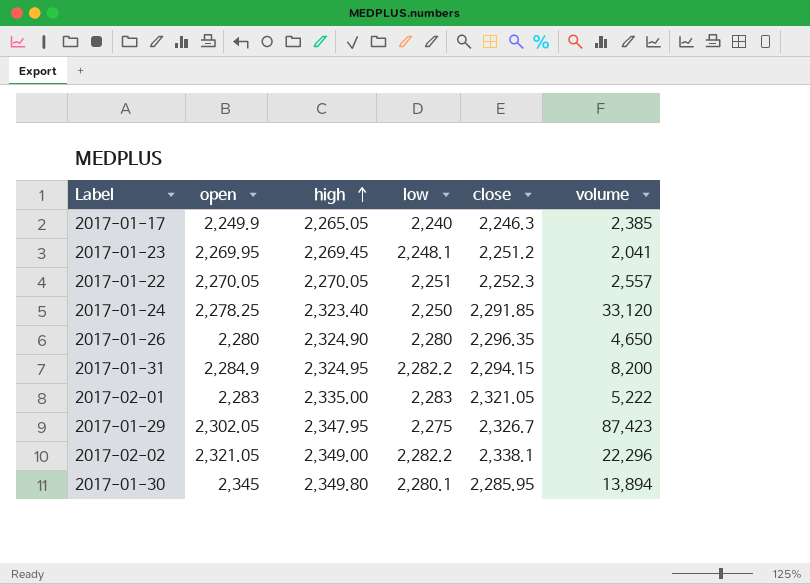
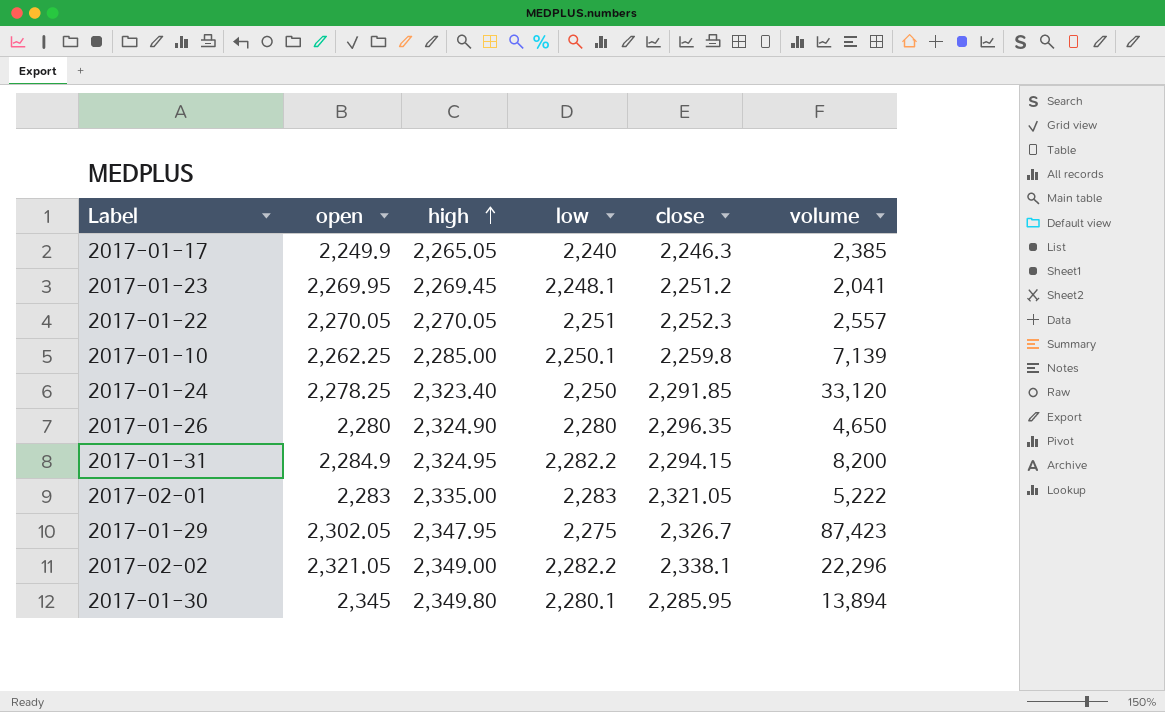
row 2017-01-10: none -> 2,262.25 | 2,285.00 | 2,250.1 | 2,259.8 | 7,139

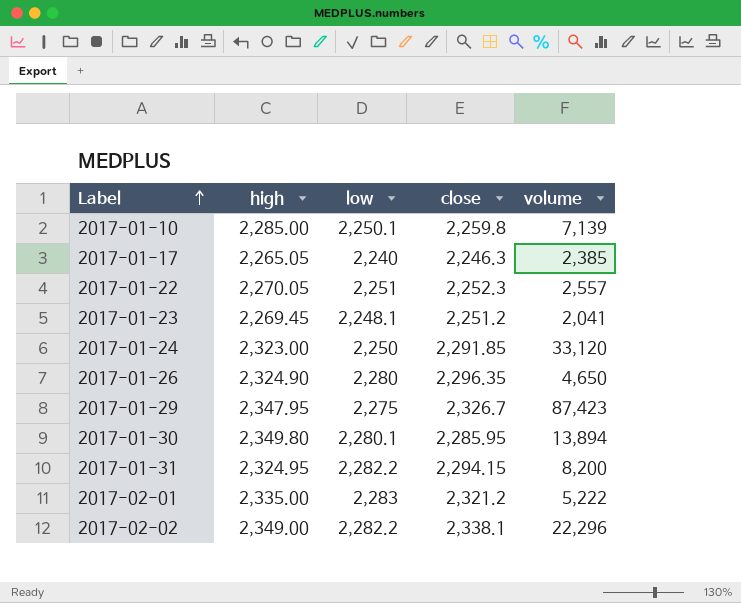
row order: high ascending -> Label ascending
column open | position: 2 -> none
2017-01-24 | high: 2,323.40 -> 2,323.00
2017-02-01 | close: 2,321.05 -> 2,321.2

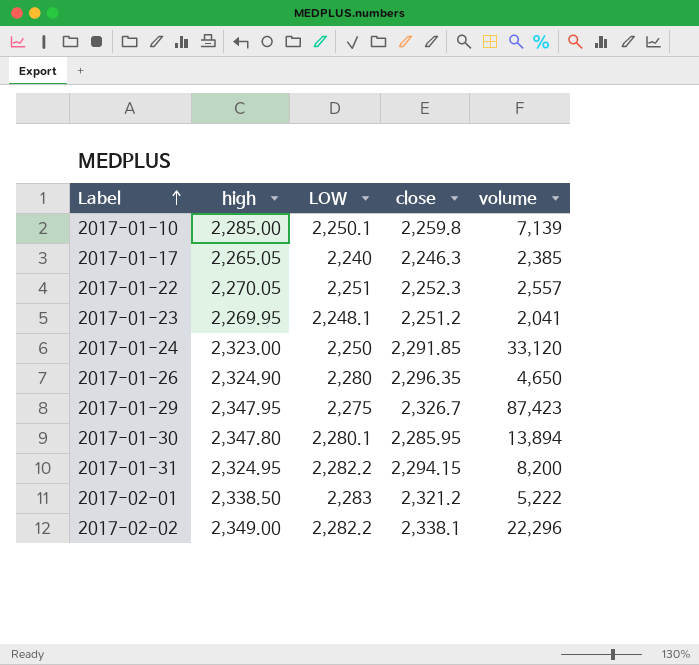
column name: low -> LOW
2017-01-23 | high: 2,269.45 -> 2,269.95
2017-01-30 | high: 2,349.80 -> 2,347.80
2017-02-01 | high: 2,335.00 -> 2,338.50

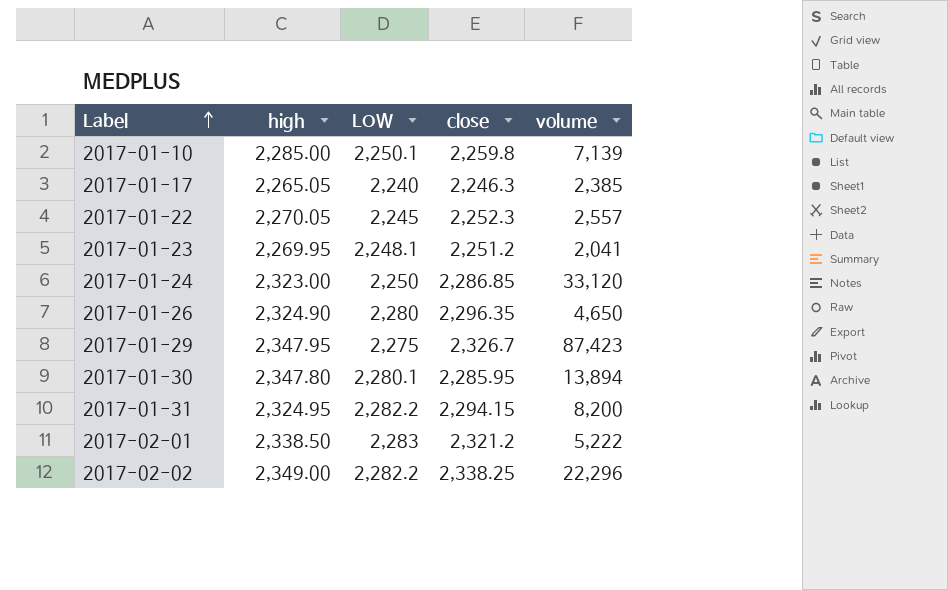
2017-01-22 | LOW: 2,251 -> 2,245
2017-01-24 | close: 2,291.85 -> 2,286.85
2017-02-02 | close: 2,338.1 -> 2,338.25

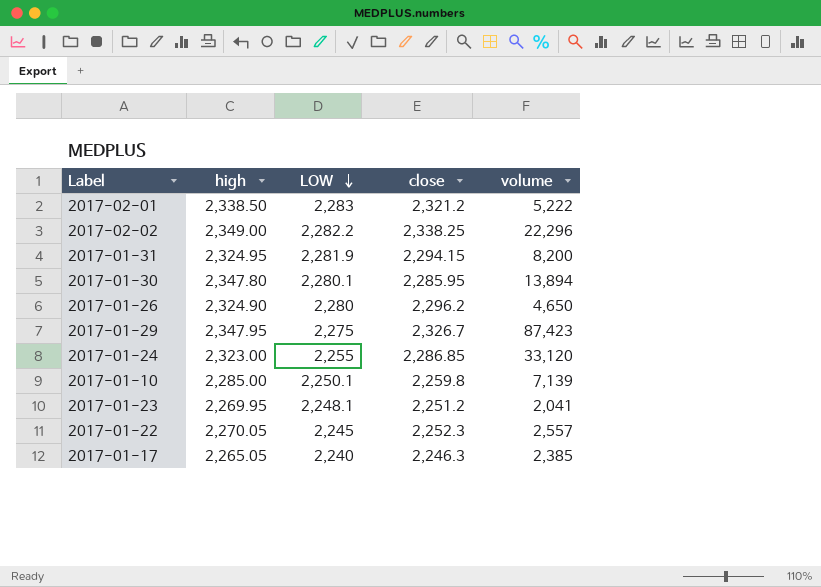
row order: Label ascending -> LOW descending
2017-01-31 | LOW: 2,282.2 -> 2,281.9
2017-01-26 | close: 2,296.35 -> 2,296.2
2017-01-24 | LOW: 2,250 -> 2,255

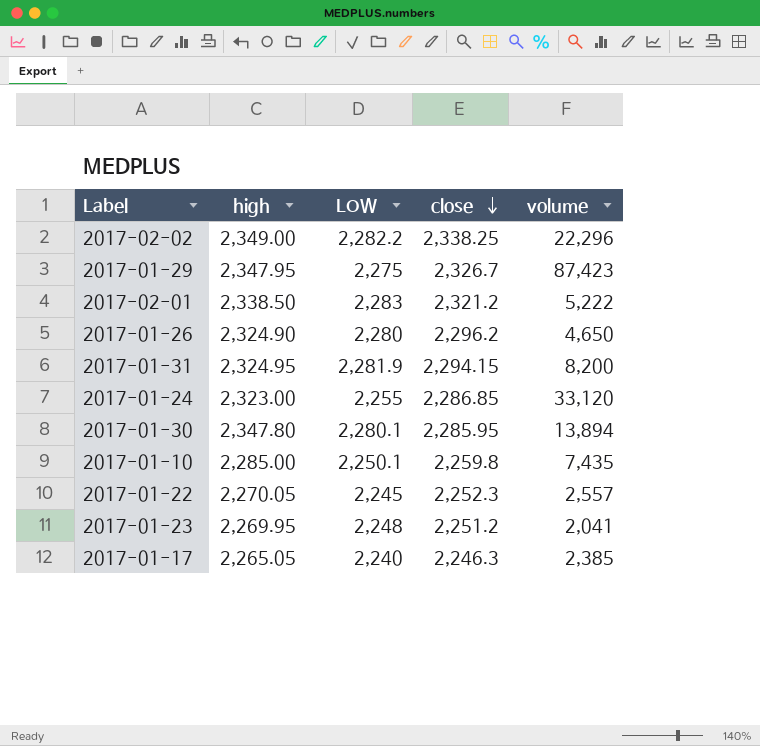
row order: LOW descending -> close descending
2017-01-10 | volume: 7,139 -> 7,435
2017-01-23 | LOW: 2,248.1 -> 2,248

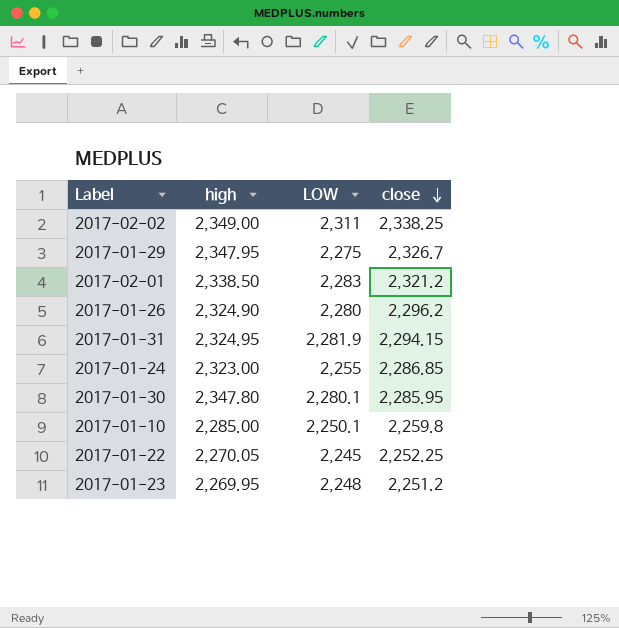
column volume | position: 5 -> none
row 2017-01-17: 2,265.05 | 2,240 | 2,246.3 | 2,385 -> none
2017-02-02 | LOW: 2,282.2 -> 2,311
2017-01-22 | close: 2,252.3 -> 2,252.25

